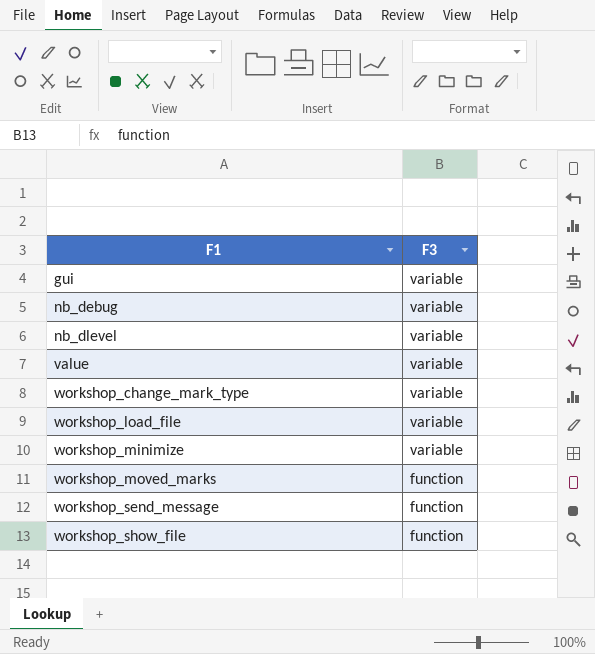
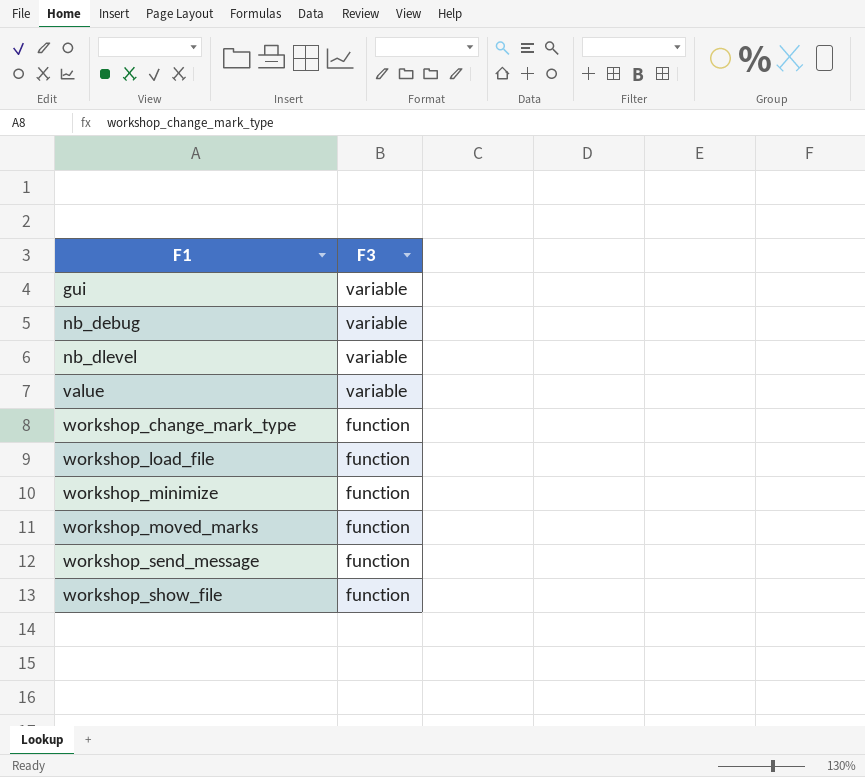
workshop_change_mark_type | F3: variable -> function
workshop_load_file | F3: variable -> function
workshop_minimize | F3: variable -> function

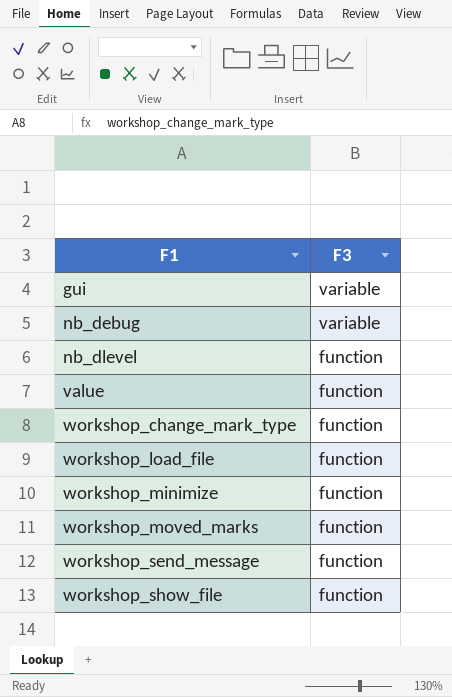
nb_dlevel | F3: variable -> function
value | F3: variable -> function

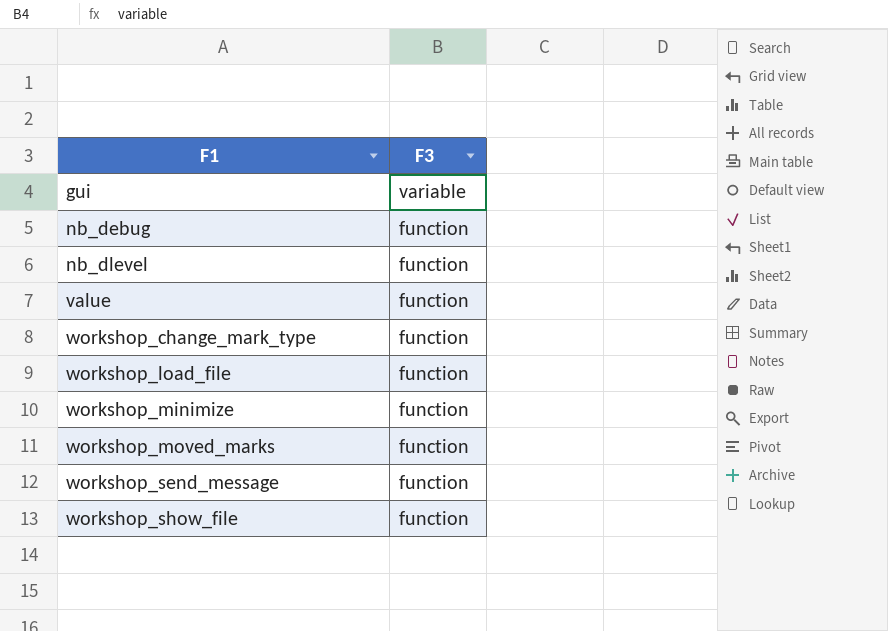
nb_debug | F3: variable -> function

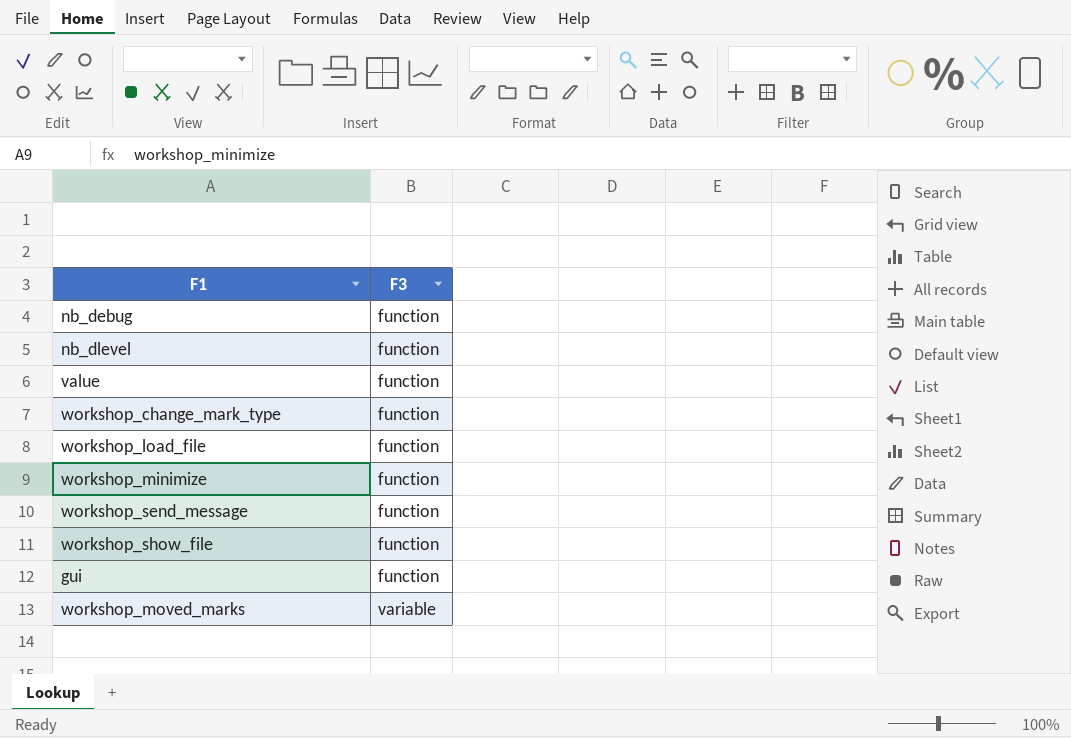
row order: F1 ascending -> F3 ascending
gui | F3: variable -> function
workshop_moved_marks | F3: function -> variable

